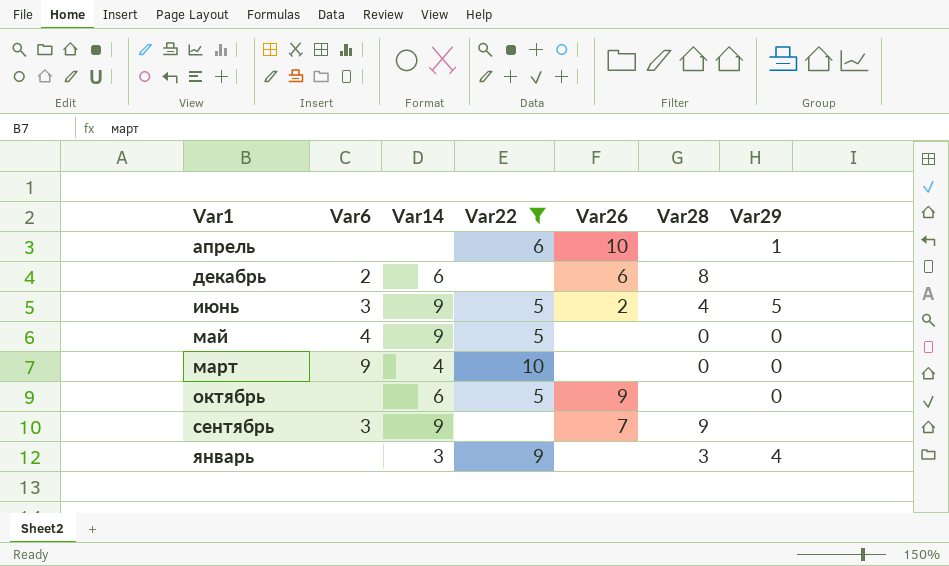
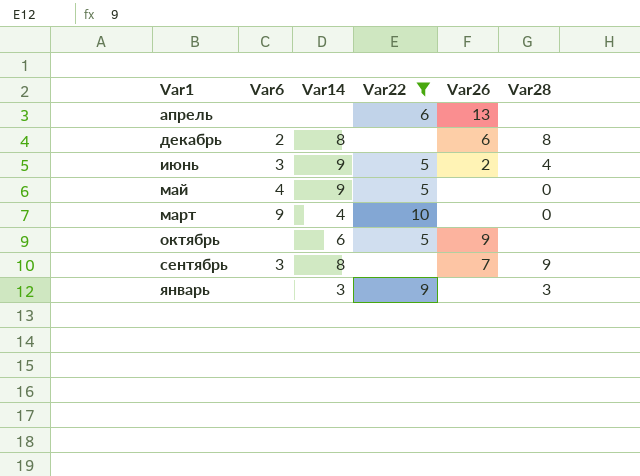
column Var29 | position: 7 -> none
апрель | Var26: 10 -> 13
декабрь | Var14: 6 -> 8
сентябрь | Var14: 9 -> 8

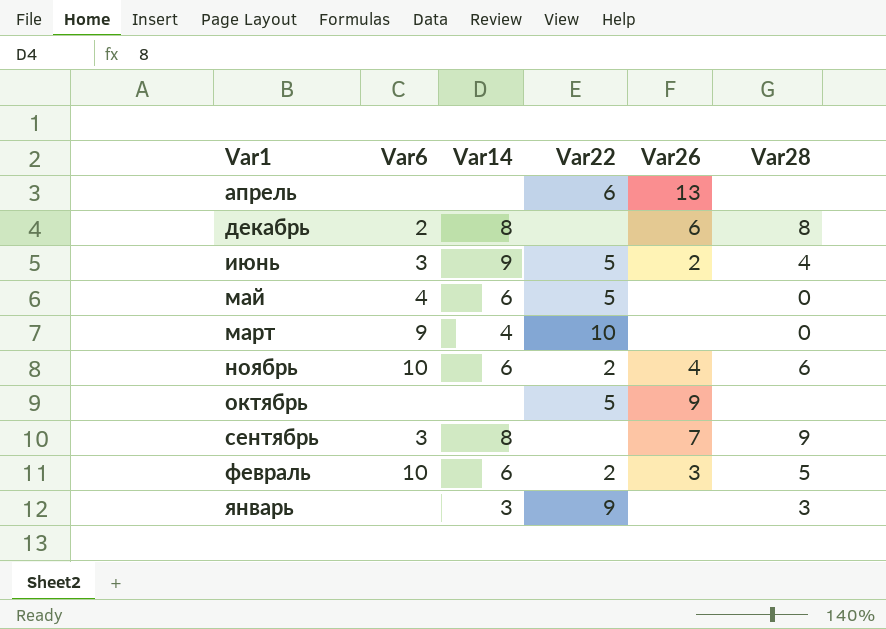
filter: Var22 != 2 -> none
май | Var14: 9 -> 6
октябрь | Var14: 6 -> none

